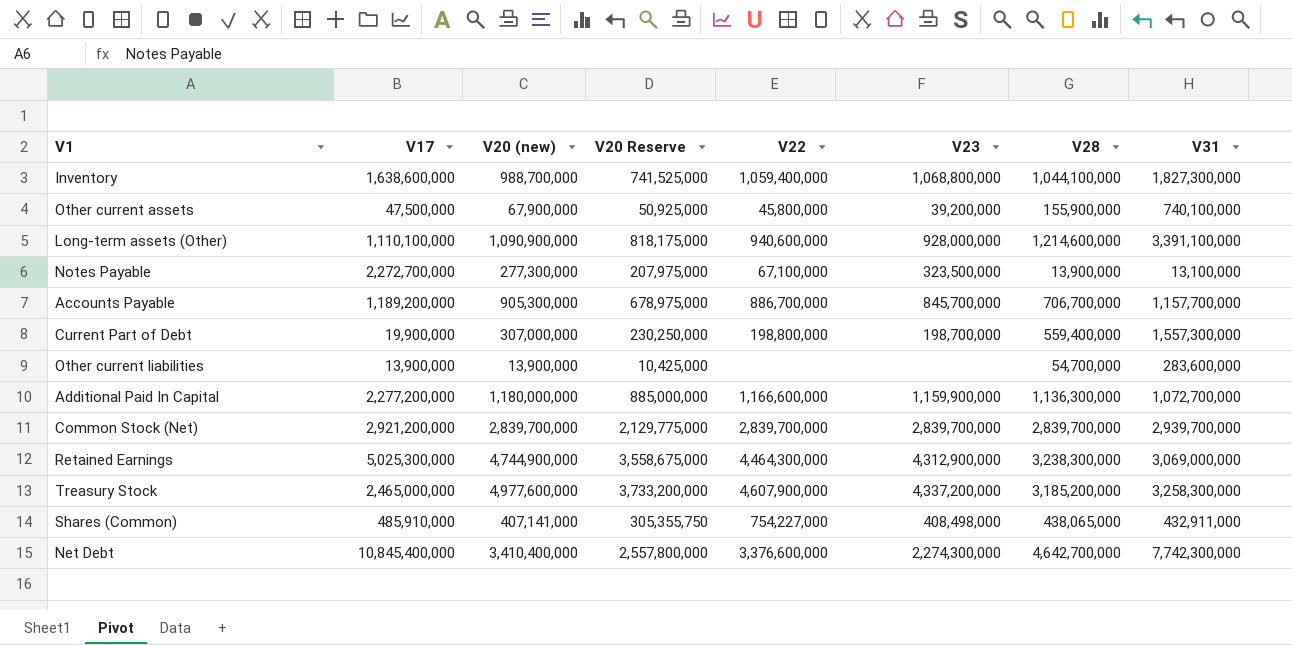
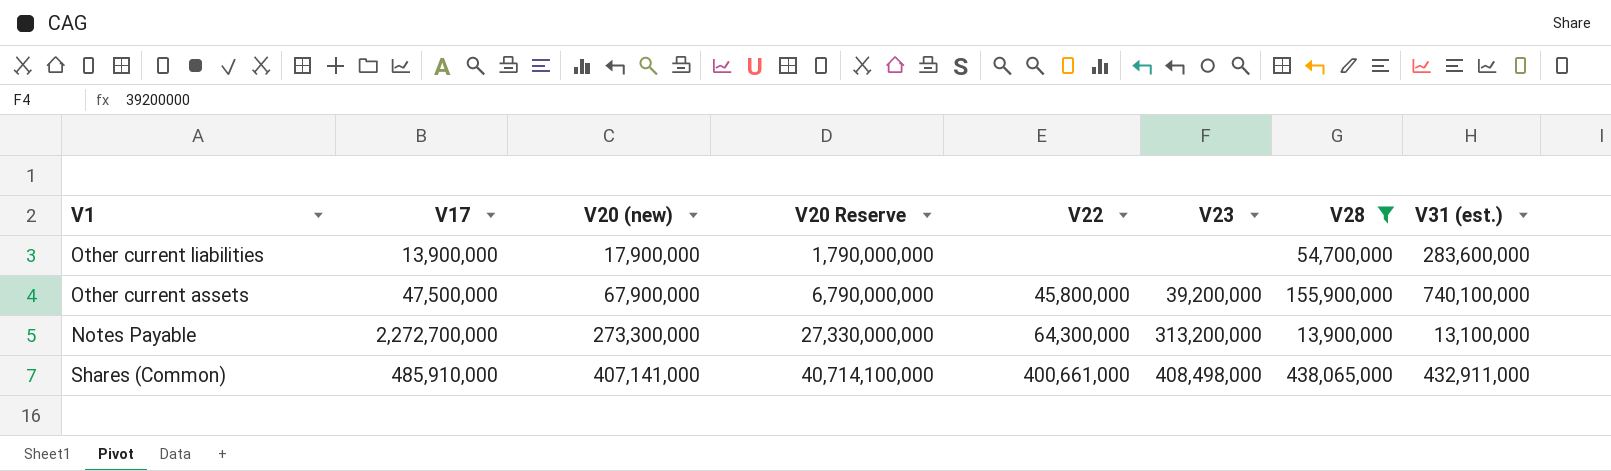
filter: none -> V28 <= 438,065,000
row order: none -> V20 (new) ascending
column V20 Reserve | formula: [V20 (new)] * 0.75 -> [V20 (new)] * 100
column name: V31 -> V31 (est.)
Other current liabilities | V20 (new): 13,900,000 -> 17,900,000
Notes Payable | V20 (new): 277,300,000 -> 273,300,000
Notes Payable | V22: 67,100,000 -> 64,300,000
Notes Payable | V23: 323,500,000 -> 313,200,000
Shares (Common) | V22: 754,227,000 -> 400,661,000

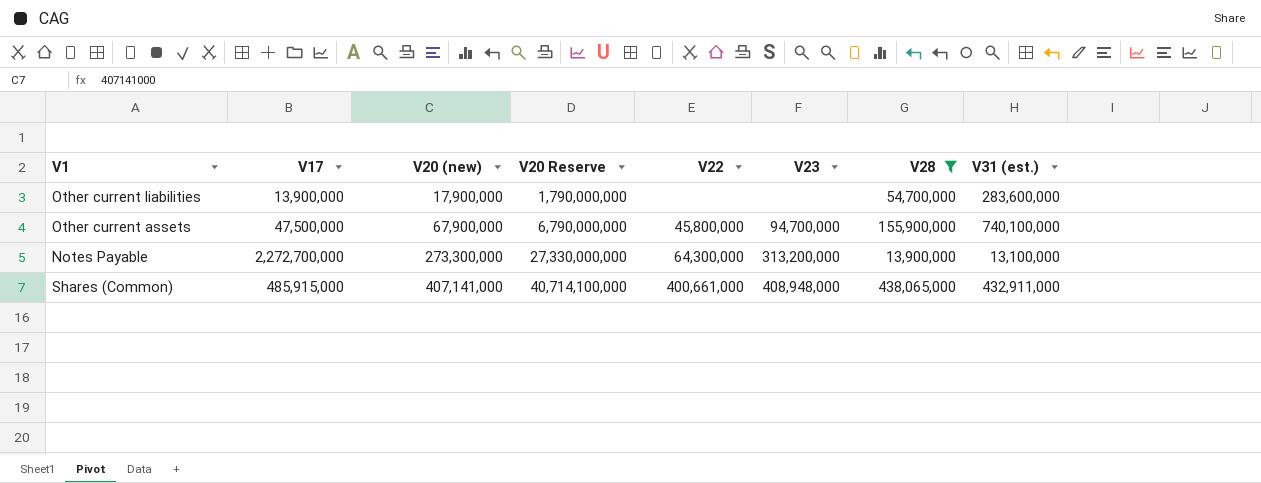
Other current assets | V23: 39,200,000 -> 94,700,000
Shares (Common) | V17: 485,910,000 -> 485,915,000
Shares (Common) | V23: 408,498,000 -> 408,948,000

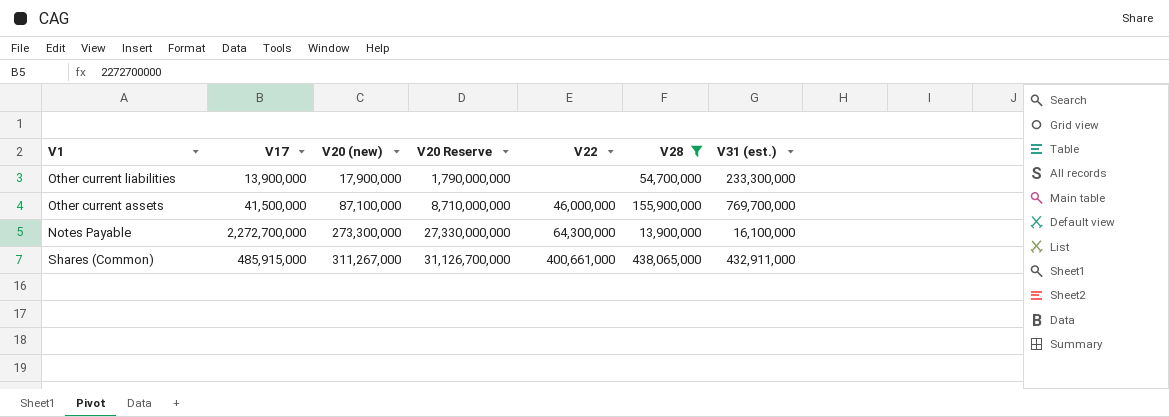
column V23 | position: 6 -> none
Other current liabilities | V31 (est.): 283,600,000 -> 233,300,000
Other current assets | V17: 47,500,000 -> 41,500,000
Other current assets | V20 (new): 67,900,000 -> 87,100,000
Other current assets | V20 Reserve: 6,790,000,000 -> 8,710,000,000
Other current assets | V22: 45,800,000 -> 46,000,000
Other current assets | V31 (est.): 740,100,000 -> 769,700,000
Notes Payable | V31 (est.): 13,100,000 -> 16,100,000
Shares (Common) | V20 (new): 407,141,000 -> 311,267,000
Shares (Common) | V20 Reserve: 40,714,100,000 -> 31,126,700,000

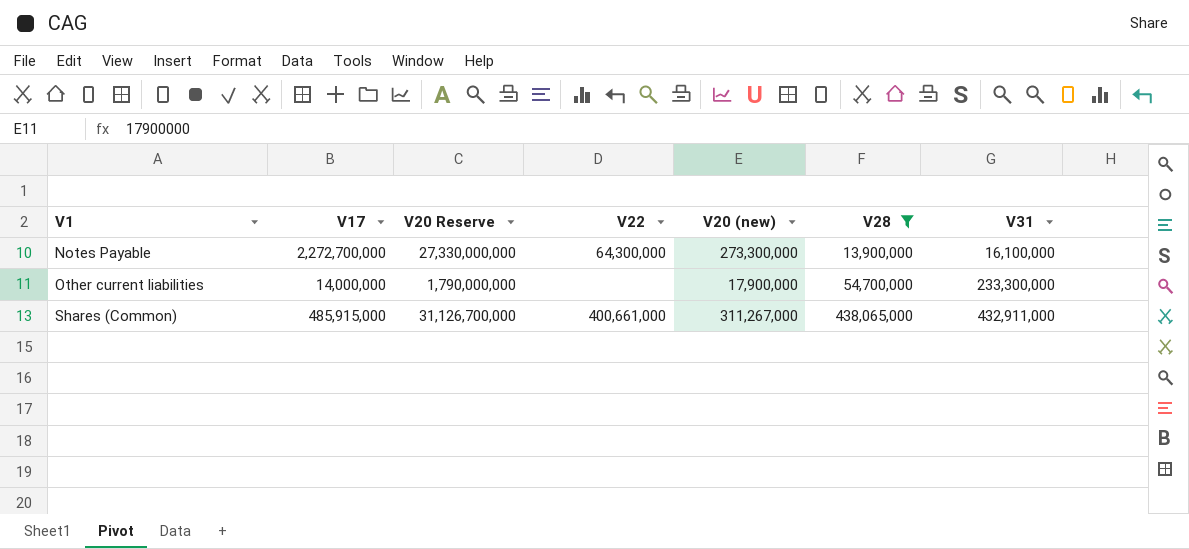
row order: V20 (new) ascending -> V1 ascending
column V20 (new) | position: 3 -> 5
column name: V31 (est.) -> V31
row Other current assets: 41,500,000 | 87,100,000 | 8,710,000,000 | 46,000,000 | 155,900,000 | 769,700,000 -> none
Other current liabilities | V17: 13,900,000 -> 14,000,000

